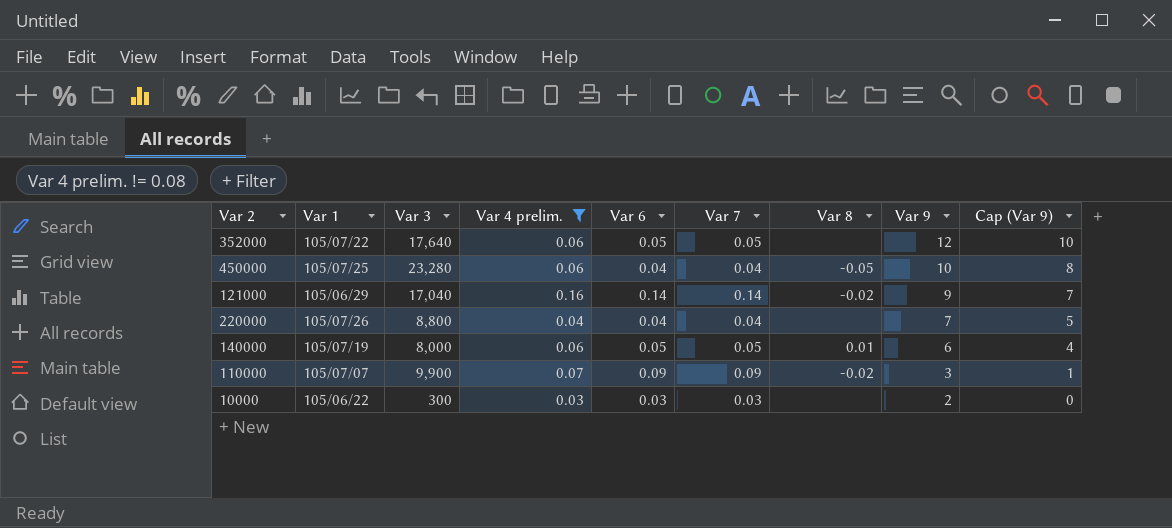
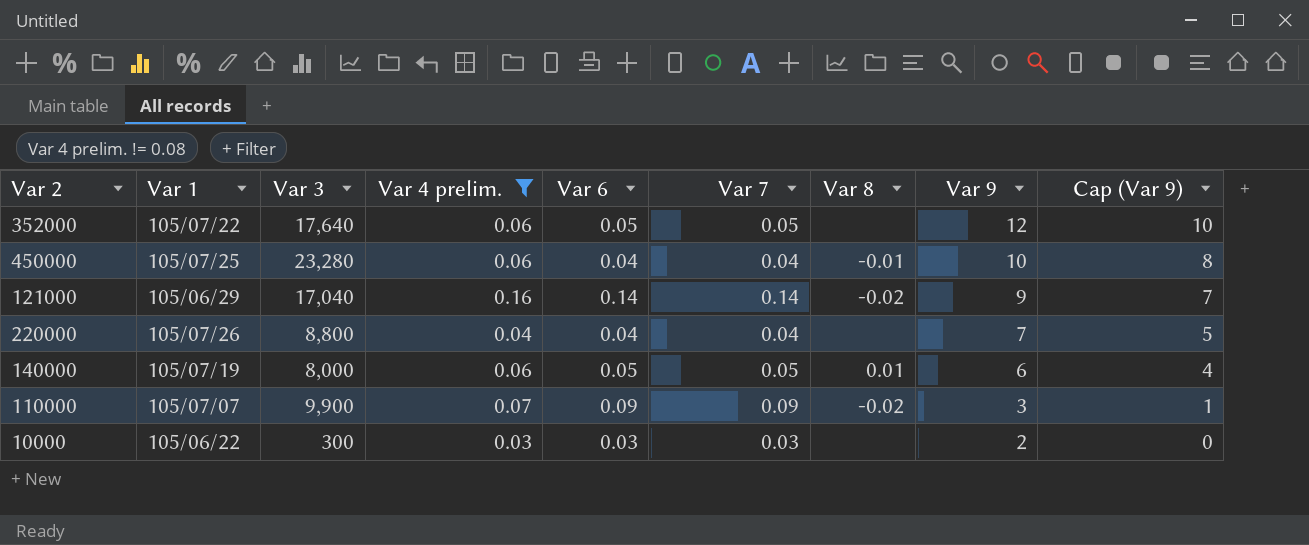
450000 | Var 8: -0.05 -> -0.01

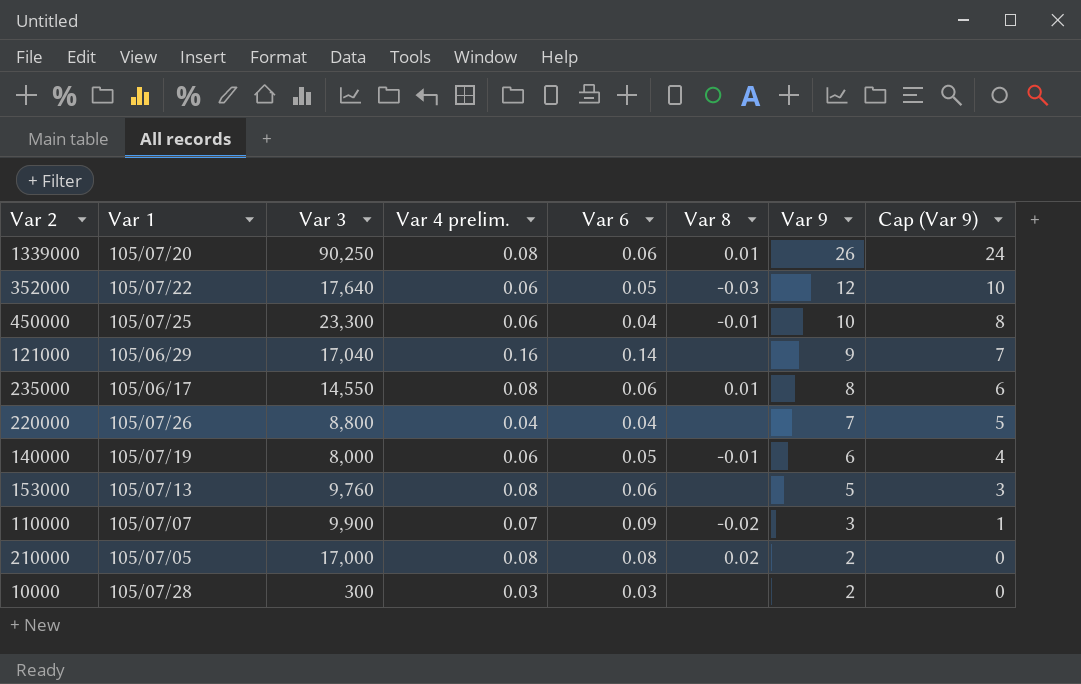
filter: Var 4 prelim. != 0.08 -> none
column Var 7 | position: 6 -> none
352000 | Var 8: none -> -0.03
450000 | Var 3: 23,280 -> 23,300
121000 | Var 8: -0.02 -> none
140000 | Var 8: 0.01 -> -0.01
10000 | Var 1: 105/06/22 -> 105/07/28

